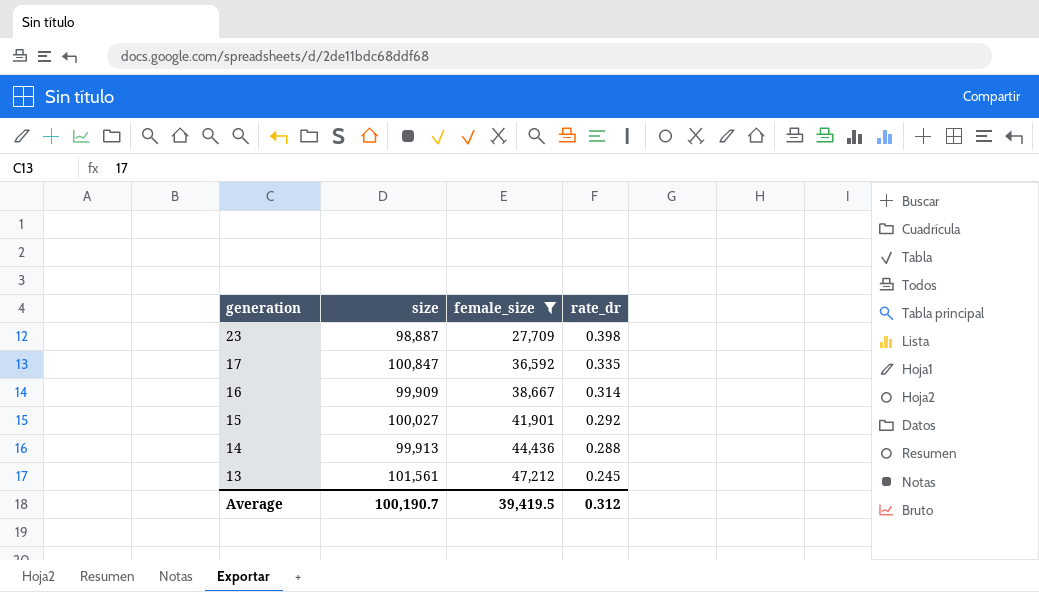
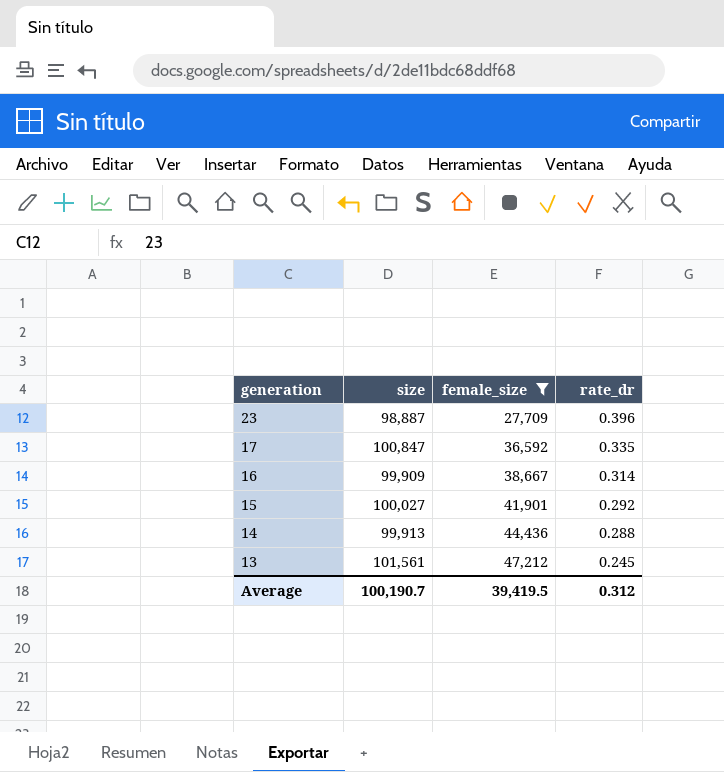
23 | rate_dr: 0.398 -> 0.396

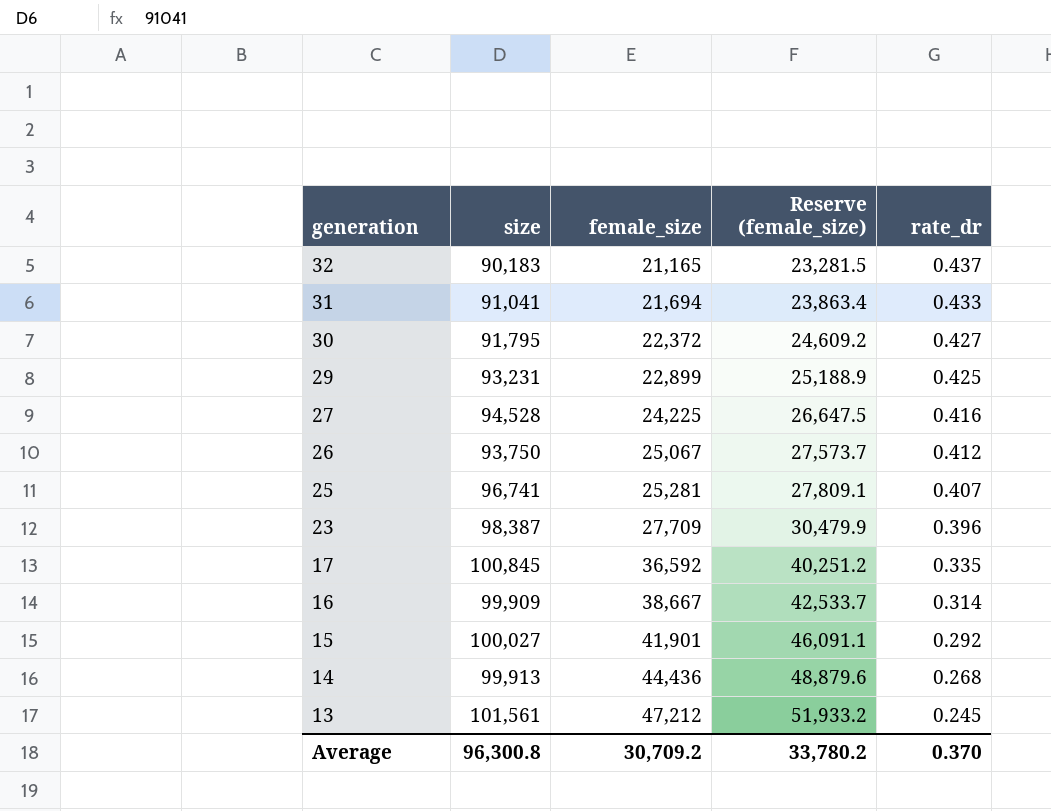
filter: female_size >= 27,709 -> none
column Reserve (female_size) | formula: none -> [female_size] * 1.1
23 | size: 98,887 -> 98,387
17 | size: 100,847 -> 100,845
14 | rate_dr: 0.288 -> 0.268
Average | size: 100,190.7 -> 96,300.8
Average | female_size: 39,419.5 -> 30,709.2
Average | rate_dr: 0.312 -> 0.370

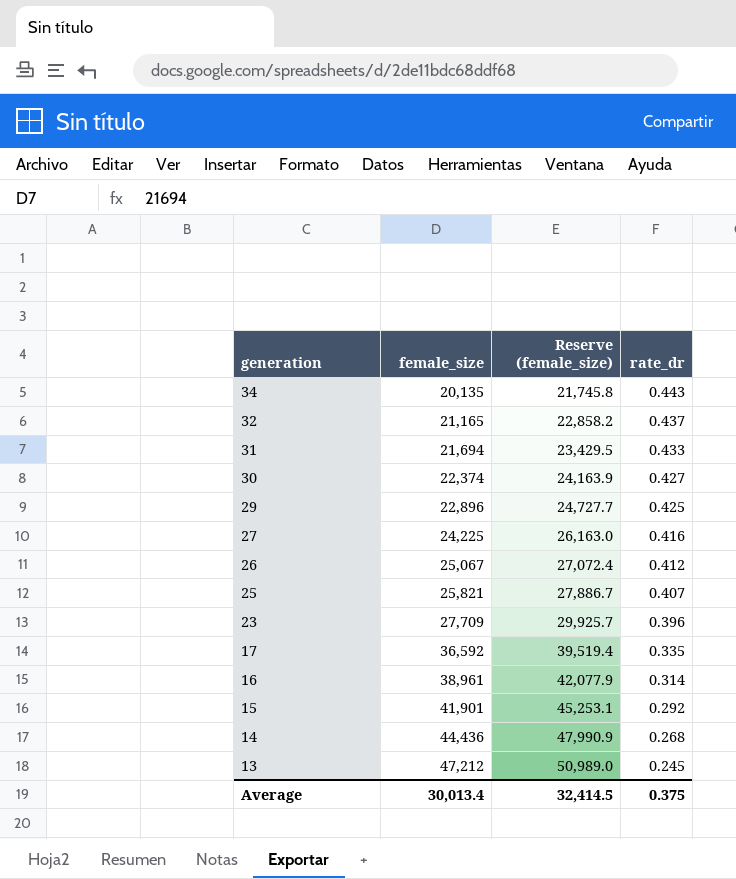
column size | position: 2 -> none
column Reserve (female_size) | formula: [female_size] * 1.1 -> [female_size] * 1.08
row 34: none -> 20,135 | 21,745.8 | 0.443
30 | female_size: 22,372 -> 22,374
29 | female_size: 22,899 -> 22,896
25 | female_size: 25,281 -> 25,821
16 | female_size: 38,667 -> 38,961
Average | female_size: 30,709.2 -> 30,013.4
Average | Reserve (female_size): 33,780.2 -> 32,414.5
Average | rate_dr: 0.370 -> 0.375

